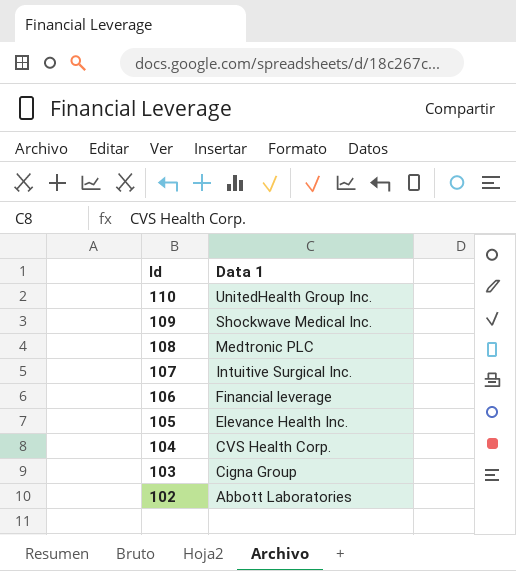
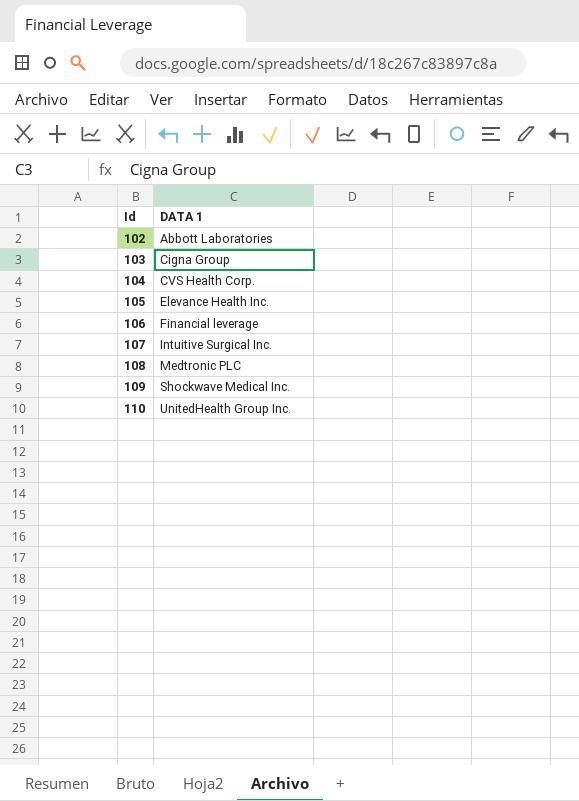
row order: Id descending -> Id ascending
column name: Data 1 -> DATA 1

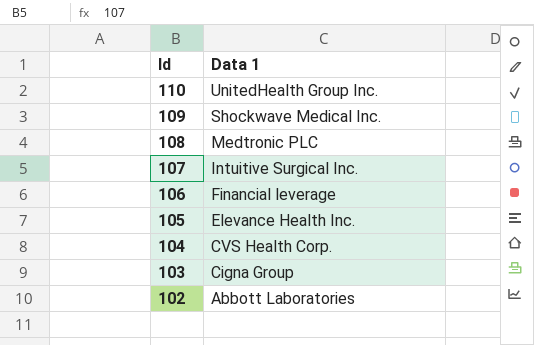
row order: Id ascending -> Id descending
column name: DATA 1 -> Data 1

